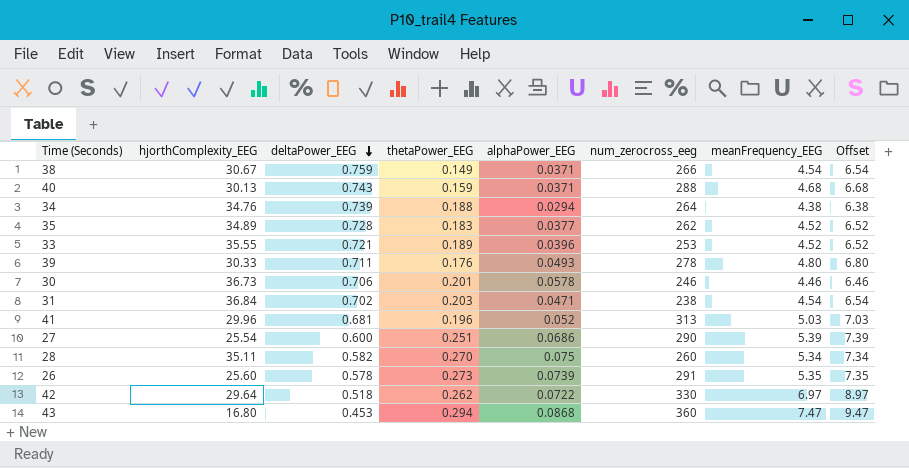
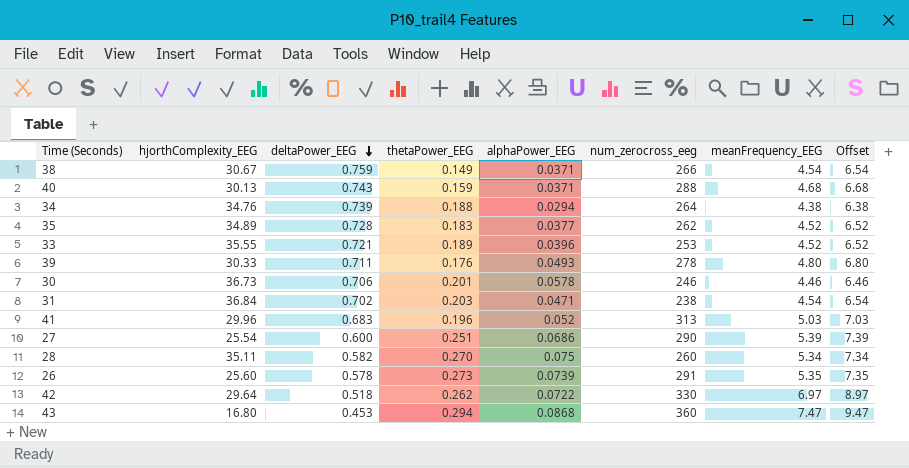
41 | deltaPower_EEG: 0.681 -> 0.683

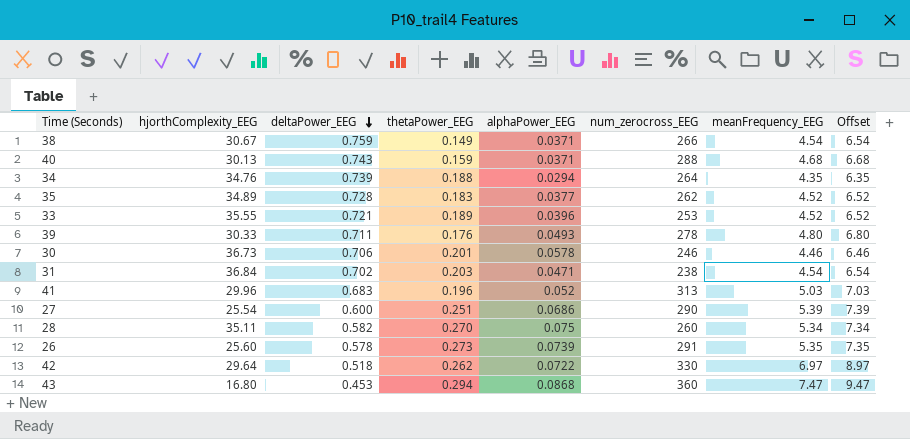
column name: num_zerocross_eeg -> num_zerocross_EEG
34 | meanFrequency_EEG: 4.38 -> 4.35
34 | Offset: 6.38 -> 6.35

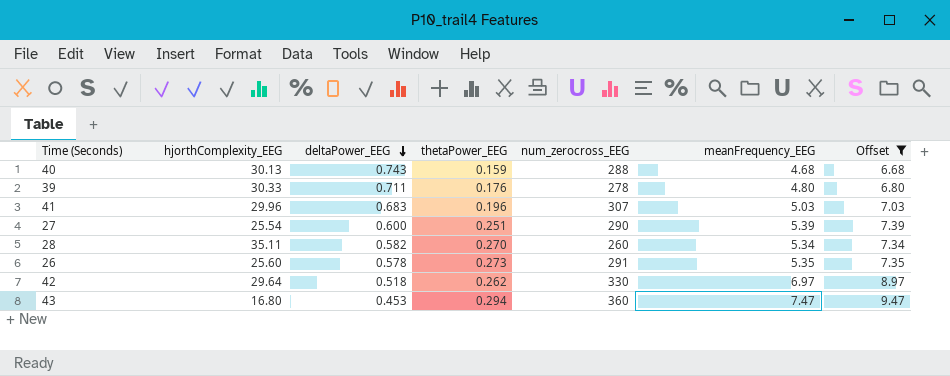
filter: none -> Offset >= 6.68
column alphaPower_EEG | position: 5 -> none
41 | num_zerocross_EEG: 313 -> 307

